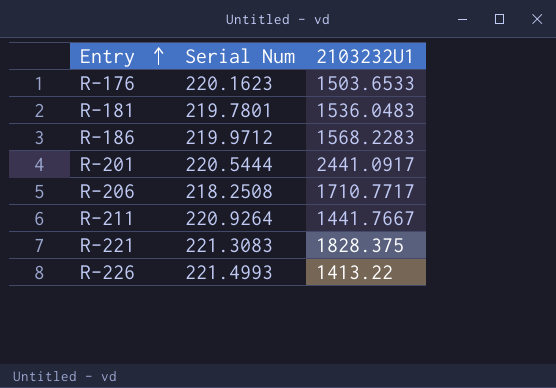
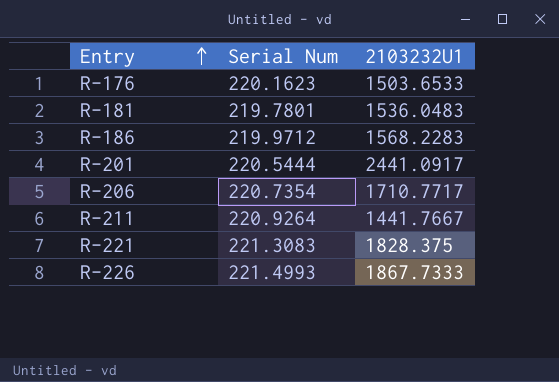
R-206 | Serial Num: 218.2508 -> 220.7354
R-226 | 2103232U1: 1413.22 -> 1867.7333

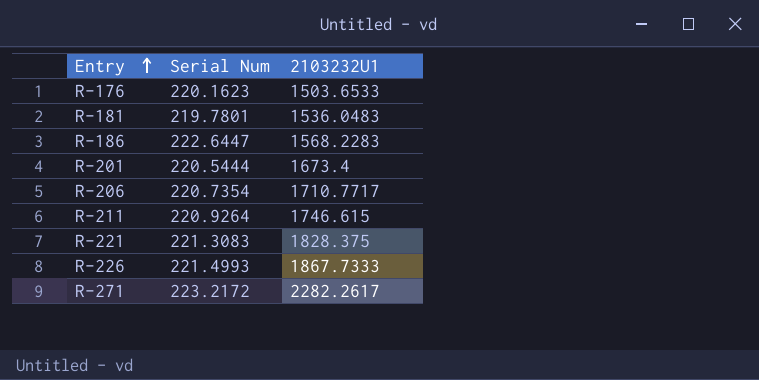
R-186 | Serial Num: 219.9712 -> 222.6447
R-201 | 2103232U1: 2441.0917 -> 1673.4
R-211 | 2103232U1: 1441.7667 -> 1746.615
row R-271: none -> 223.2172 | 2282.2617

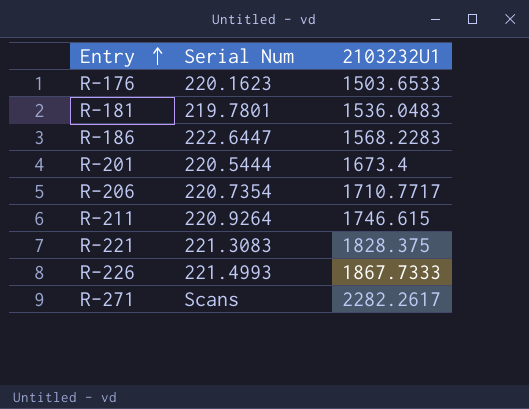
R-271 | Serial Num: 223.2172 -> Scans

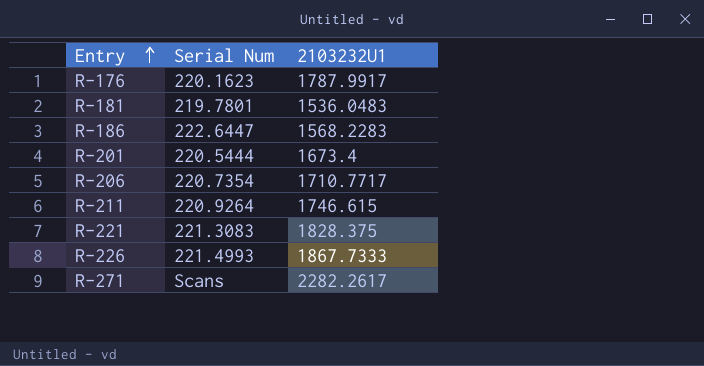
R-176 | 2103232U1: 1503.6533 -> 1787.9917

